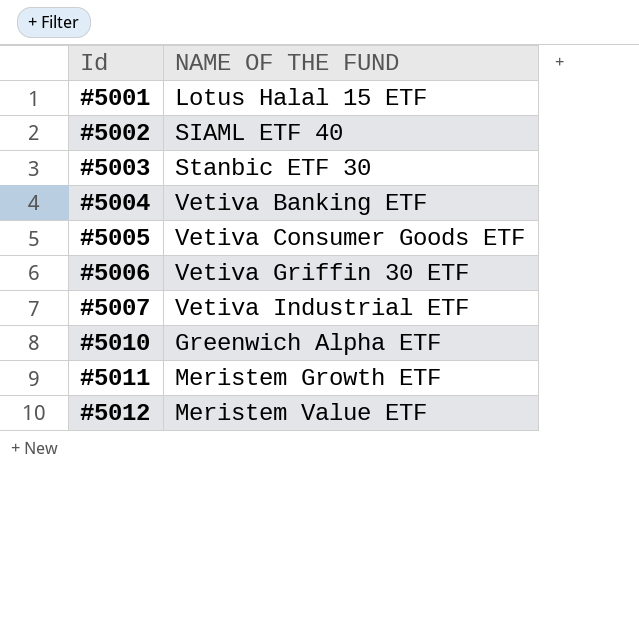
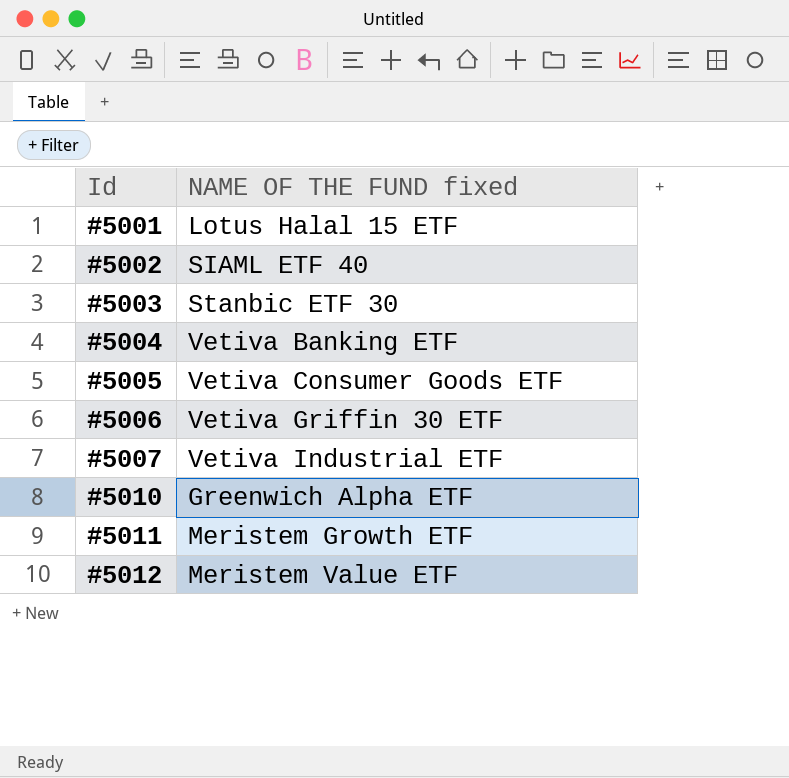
column name: NAME OF THE FUND -> NAME OF THE FUND fixed

